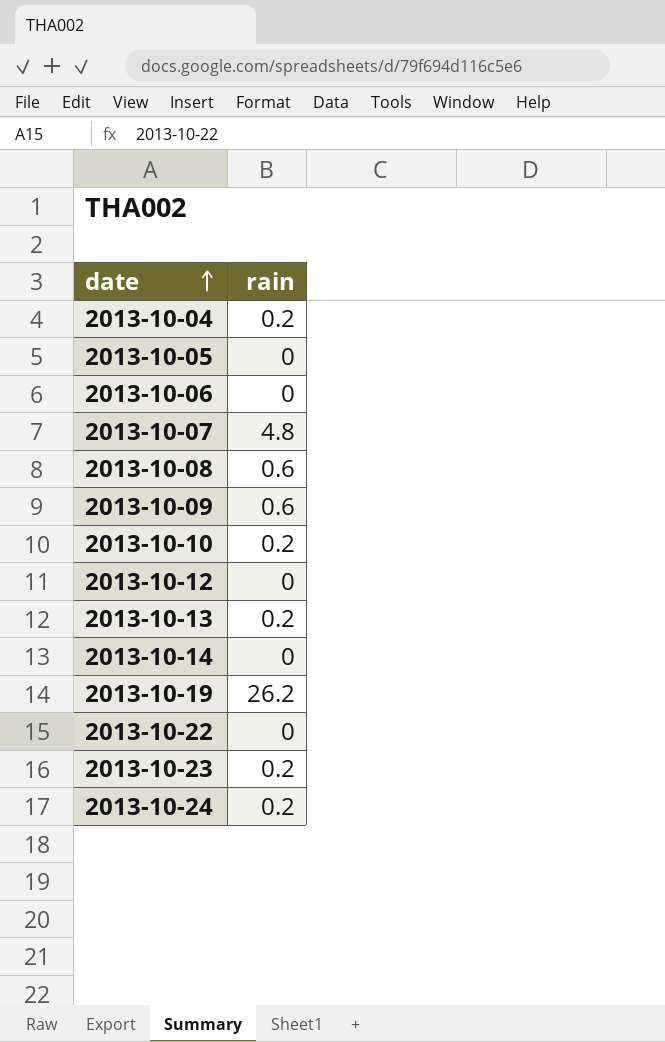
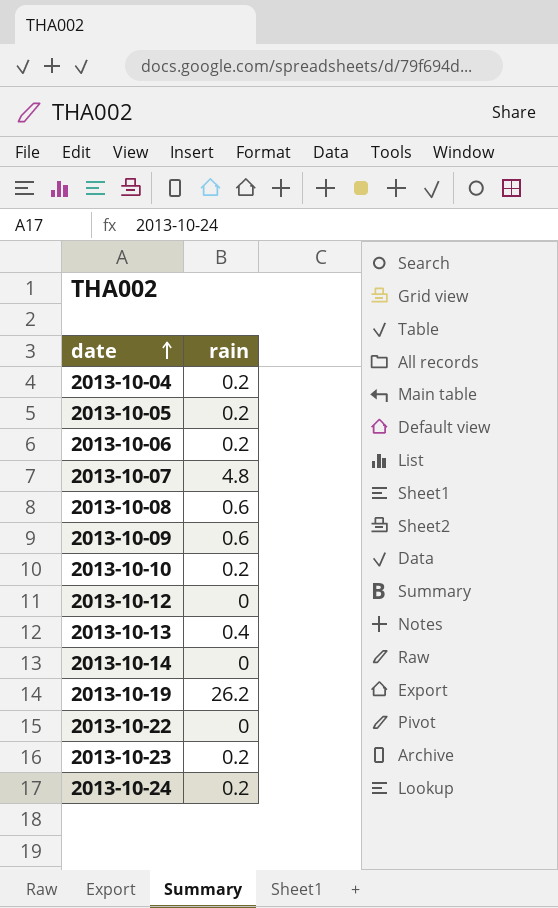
2013-10-05 | rain: 0 -> 0.2
2013-10-06 | rain: 0 -> 0.2
2013-10-13 | rain: 0.2 -> 0.4

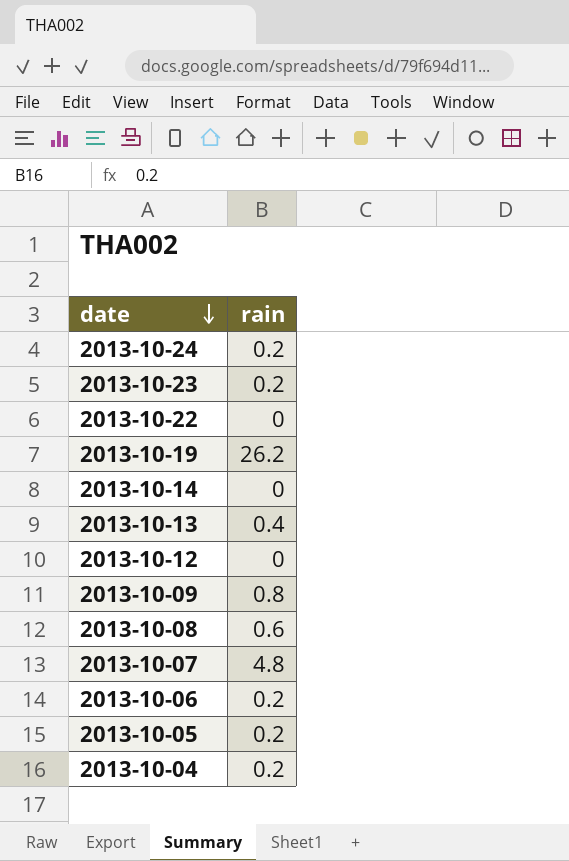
row order: date ascending -> date descending
row 2013-10-10: 0.2 -> none
2013-10-09 | rain: 0.6 -> 0.8

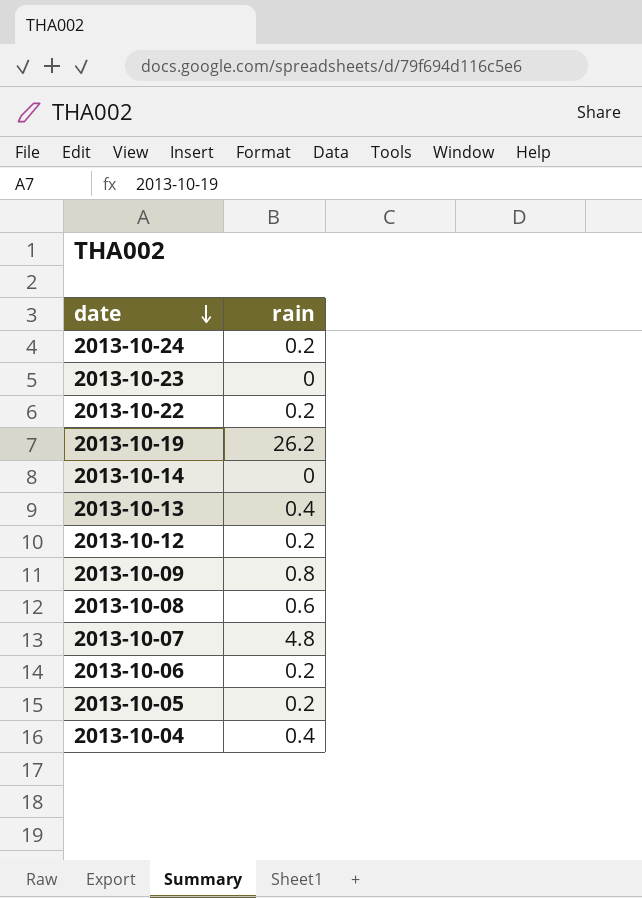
2013-10-23 | rain: 0.2 -> 0
2013-10-22 | rain: 0 -> 0.2
2013-10-12 | rain: 0 -> 0.2
2013-10-04 | rain: 0.2 -> 0.4

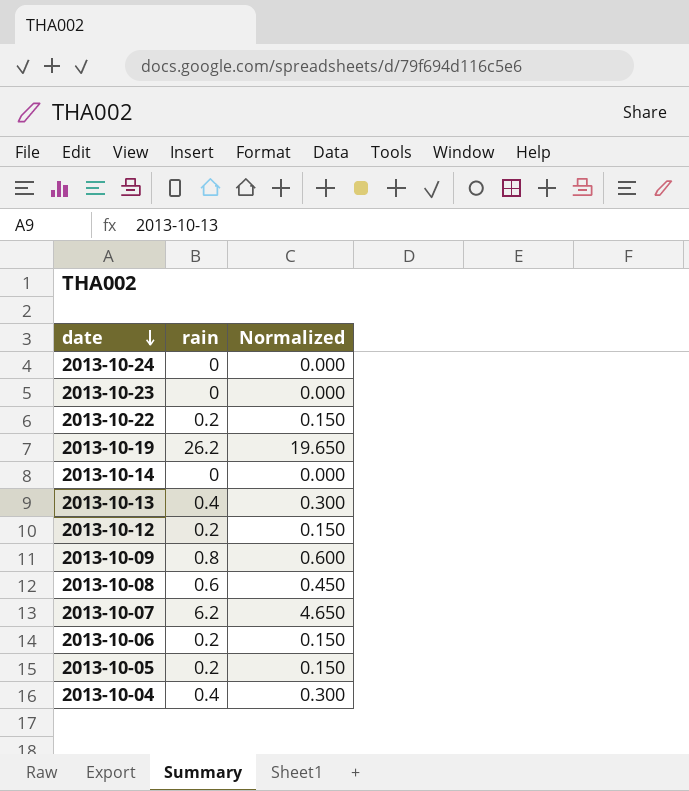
column Normalized | formula: none -> [rain] * 0.75
2013-10-24 | rain: 0.2 -> 0
2013-10-07 | rain: 4.8 -> 6.2

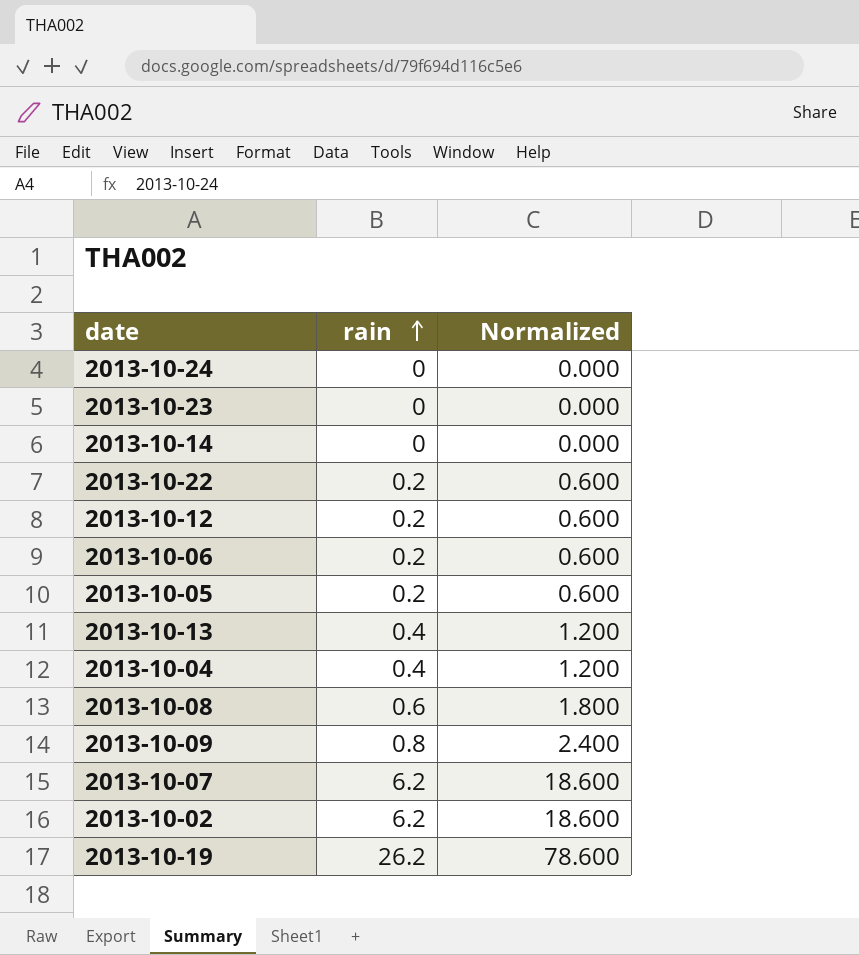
row order: date descending -> rain ascending
column Normalized | formula: [rain] * 0.75 -> [rain] * 3
row 2013-10-02: none -> 6.2 | 18.600

